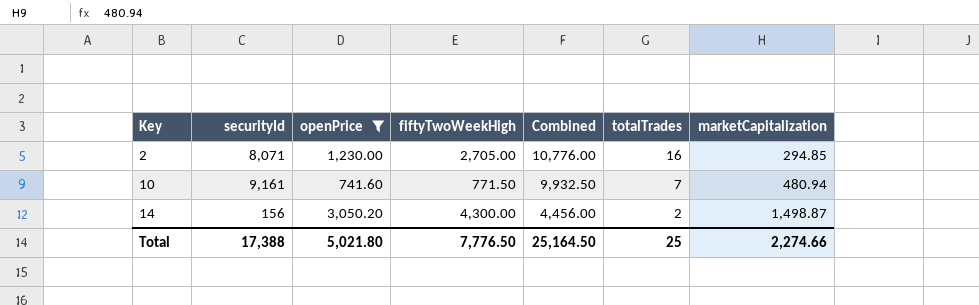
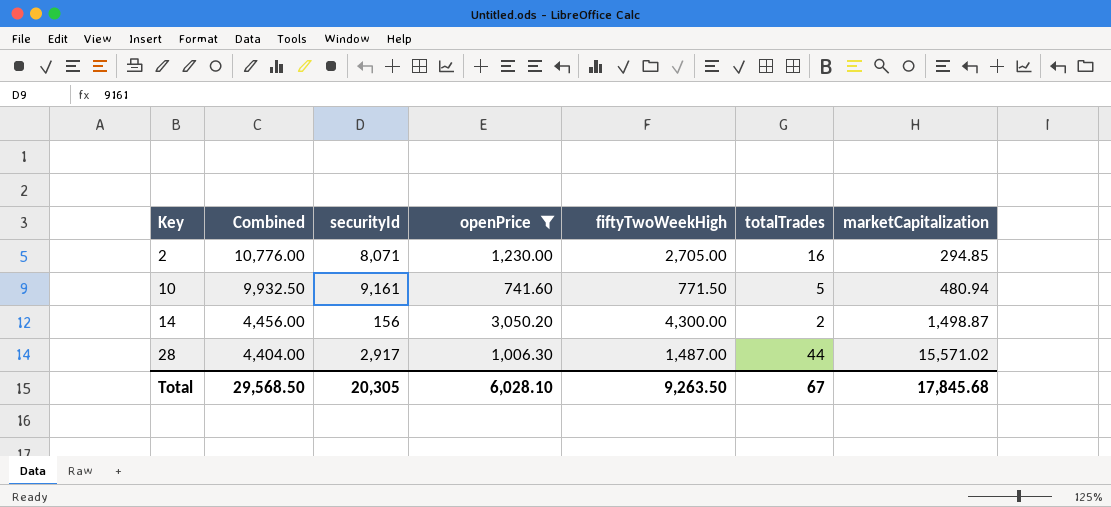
column Combined | position: 5 -> 2
10 | totalTrades: 7 -> 5
row 28: none -> 4,404.00 | 2,917 | 1,006.30 | 1,487.00 | 44 | 15,571.02
Total | Combined: 25,164.50 -> 29,568.50
Total | securityId: 17,388 -> 20,305
Total | openPrice: 5,021.80 -> 6,028.10
Total | fiftyTwoWeekHigh: 7,776.50 -> 9,263.50
Total | totalTrades: 25 -> 67
Total | marketCapitalization: 2,274.66 -> 17,845.68

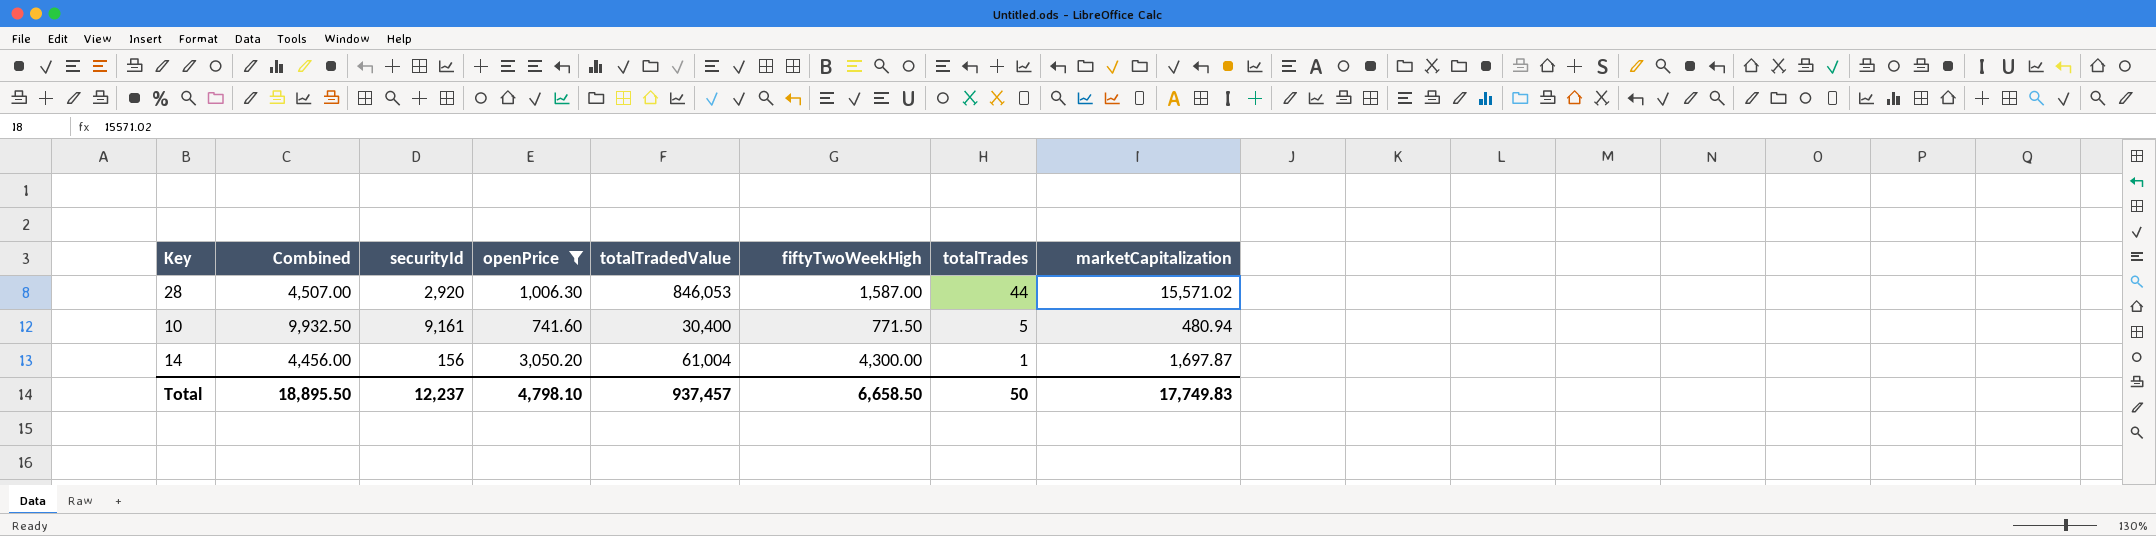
row order: Key ascending -> totalTrades descending
column totalTradedValue | position: none -> 5
row 2: 10,776.00 | 8,071 | 1,230.00 | 2,705.00 | 16 | 294.85 -> none
28 | Combined: 4,404.00 -> 4,507.00
28 | securityId: 2,917 -> 2,920
28 | fiftyTwoWeekHigh: 1,487.00 -> 1,587.00
14 | totalTrades: 2 -> 1
14 | marketCapitalization: 1,498.87 -> 1,697.87
Total | Combined: 29,568.50 -> 18,895.50
Total | securityId: 20,305 -> 12,237
Total | openPrice: 6,028.10 -> 4,798.10
Total | fiftyTwoWeekHigh: 9,263.50 -> 6,658.50
Total | totalTrades: 67 -> 50
Total | marketCapitalization: 17,845.68 -> 17,749.83

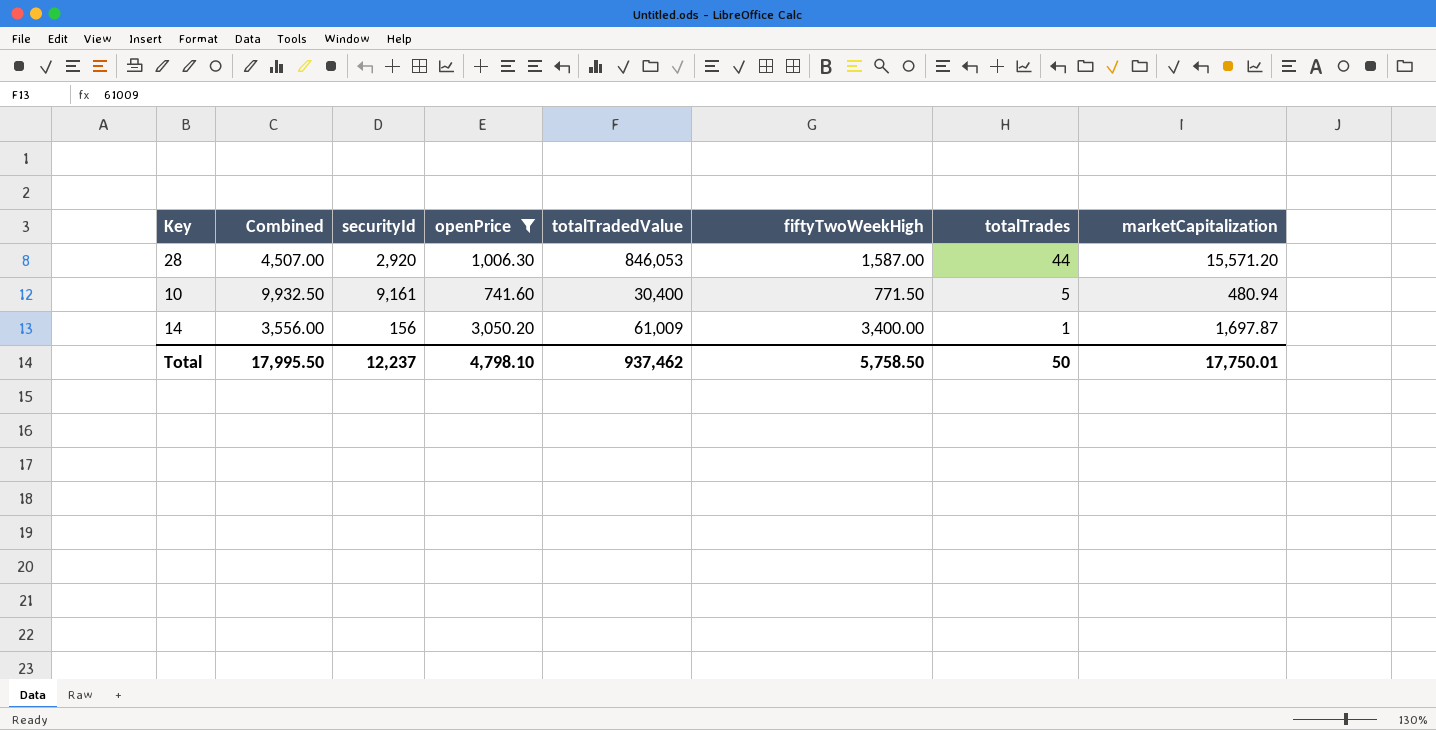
28 | marketCapitalization: 15,571.02 -> 15,571.20
14 | Combined: 4,456.00 -> 3,556.00
14 | totalTradedValue: 61,004 -> 61,009
14 | fiftyTwoWeekHigh: 4,300.00 -> 3,400.00
Total | Combined: 18,895.50 -> 17,995.50
Total | totalTradedValue: 937,457 -> 937,462
Total | fiftyTwoWeekHigh: 6,658.50 -> 5,758.50
Total | marketCapitalization: 17,749.83 -> 17,750.01

